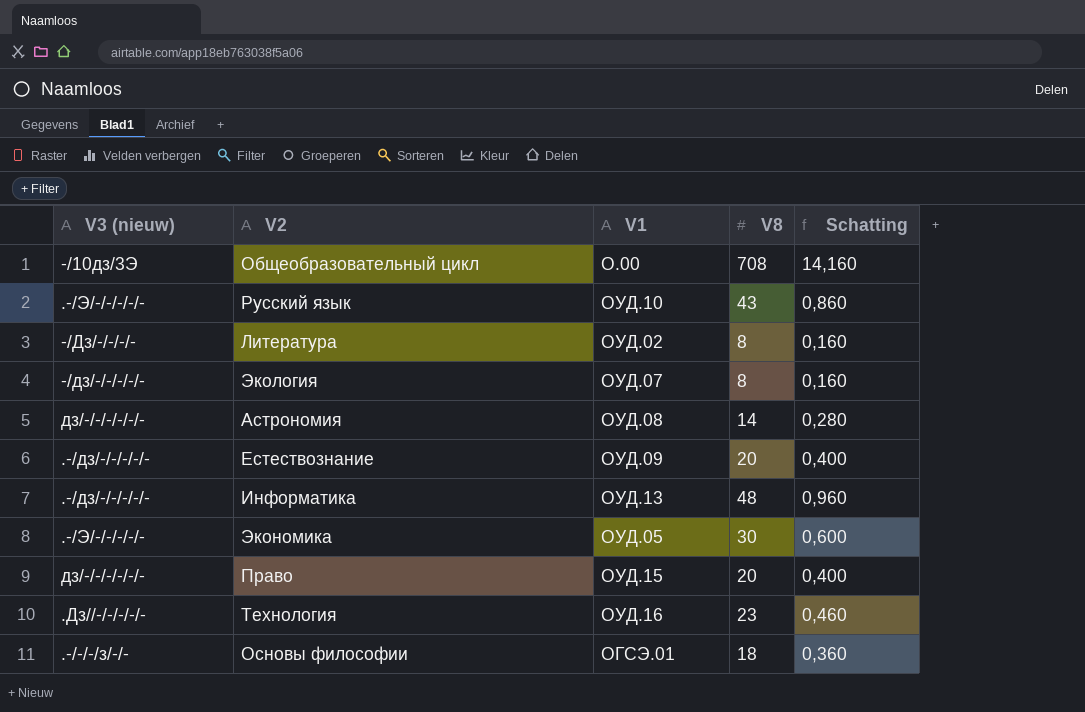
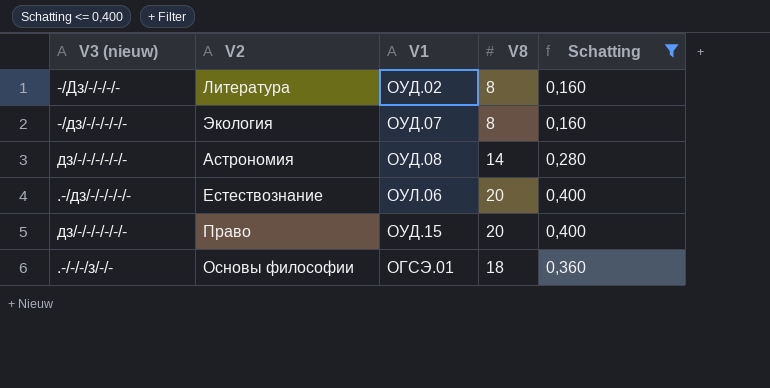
filter: none -> Schatting <= 0,400
Естествознание | V1: ОУД.09 -> ОУЛ.06

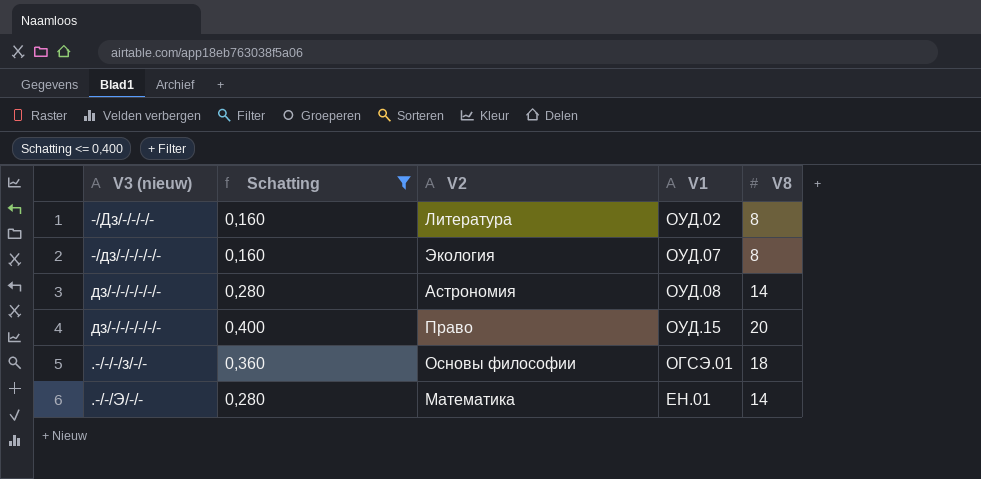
column Schatting | position: 5 -> 2
row Естествознание: .-/дз/-/-/-/-/- | ОУЛ.06 | 20 | 0,400 -> none
row Математика: none -> .-/-/Э/-/- | 0,280 | ЕН.01 | 14

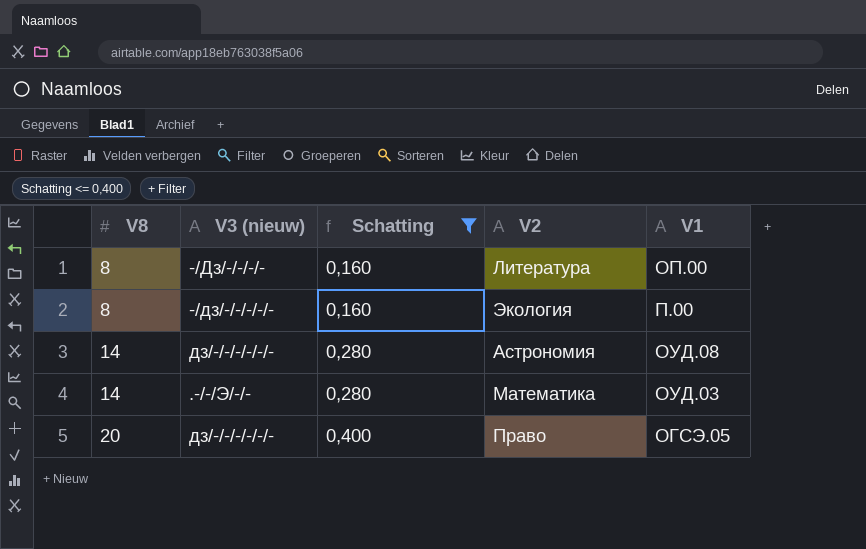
row order: none -> V8 ascending
column V8 | position: 5 -> 1
row Основы философии: .-/-/-/з/-/- | 0,360 | ОГСЭ.01 | 18 -> none
Литература | V1: ОУД.02 -> ОП.00
Экология | V1: ОУД.07 -> П.00
Математика | V1: ЕН.01 -> ОУД.03
Право | V1: ОУД.15 -> ОГСЭ.05

